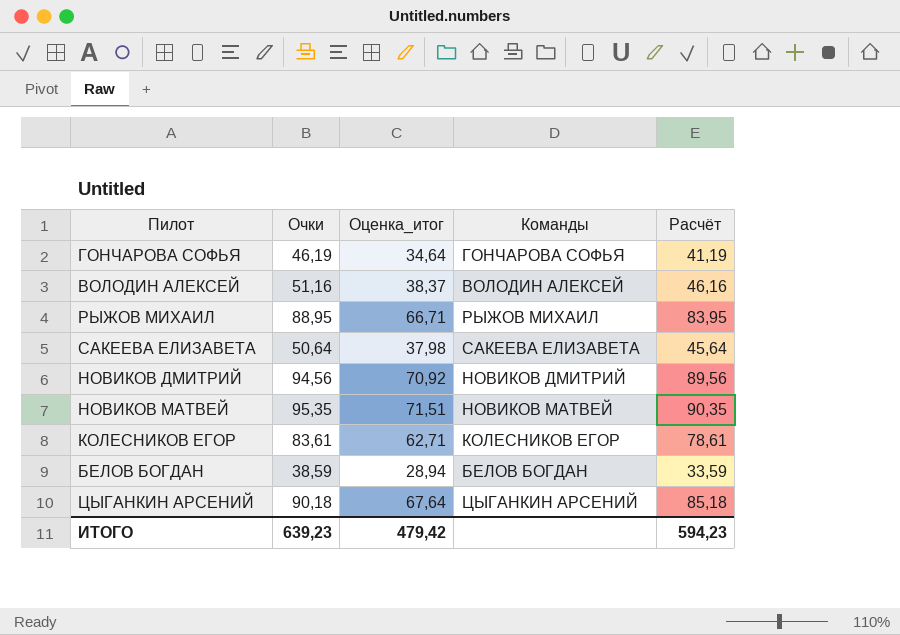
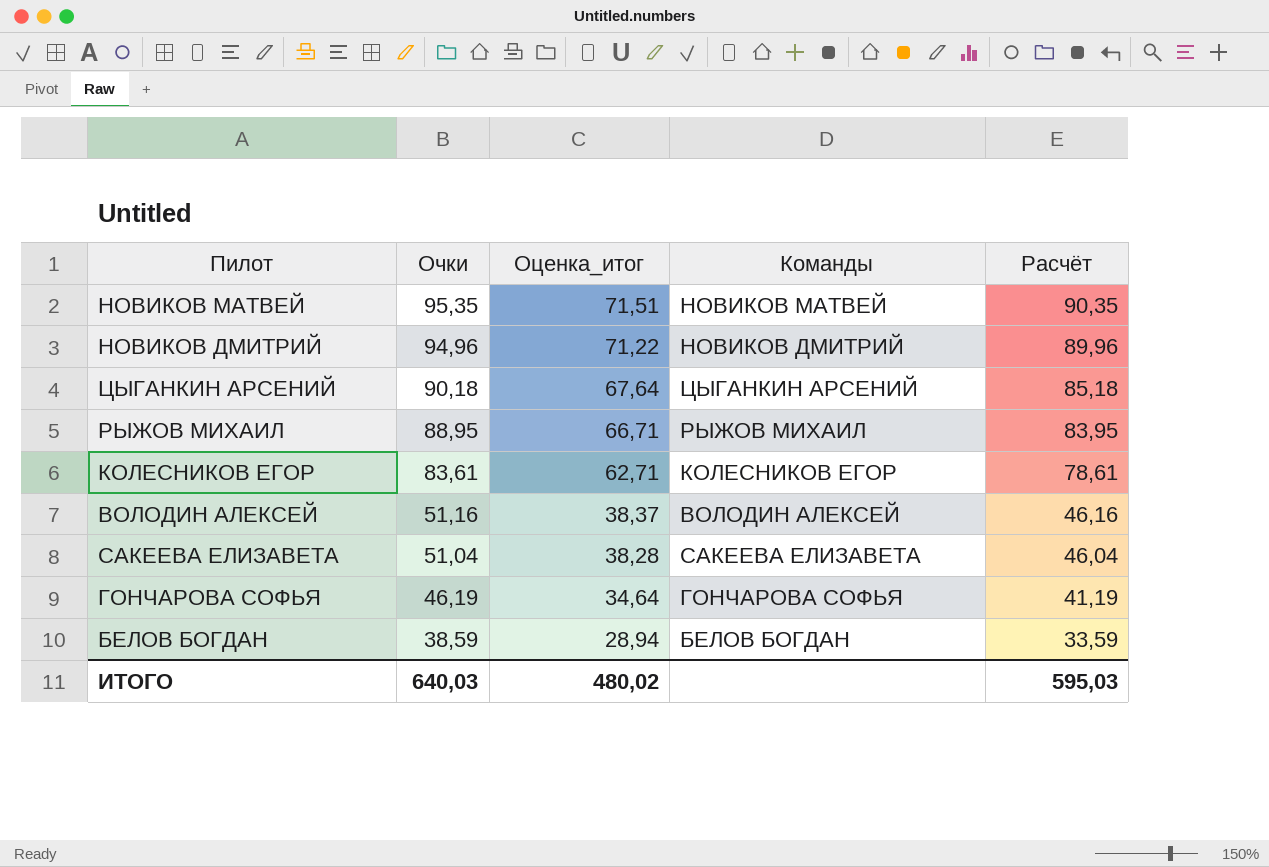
row order: none -> Очки descending
НОВИКОВ ДМИТРИЙ | Очки: 94,56 -> 94,96
НОВИКОВ ДМИТРИЙ | Оценка_итог: 70,92 -> 71,22
НОВИКОВ ДМИТРИЙ | Расчёт: 89,56 -> 89,96
САКЕЕВА ЕЛИЗАВЕТА | Очки: 50,64 -> 51,04
САКЕЕВА ЕЛИЗАВЕТА | Оценка_итог: 37,98 -> 38,28
САКЕЕВА ЕЛИЗАВЕТА | Расчёт: 45,64 -> 46,04
ИТОГО | Очки: 639,23 -> 640,03
ИТОГО | Оценка_итог: 479,42 -> 480,02
ИТОГО | Расчёт: 594,23 -> 595,03

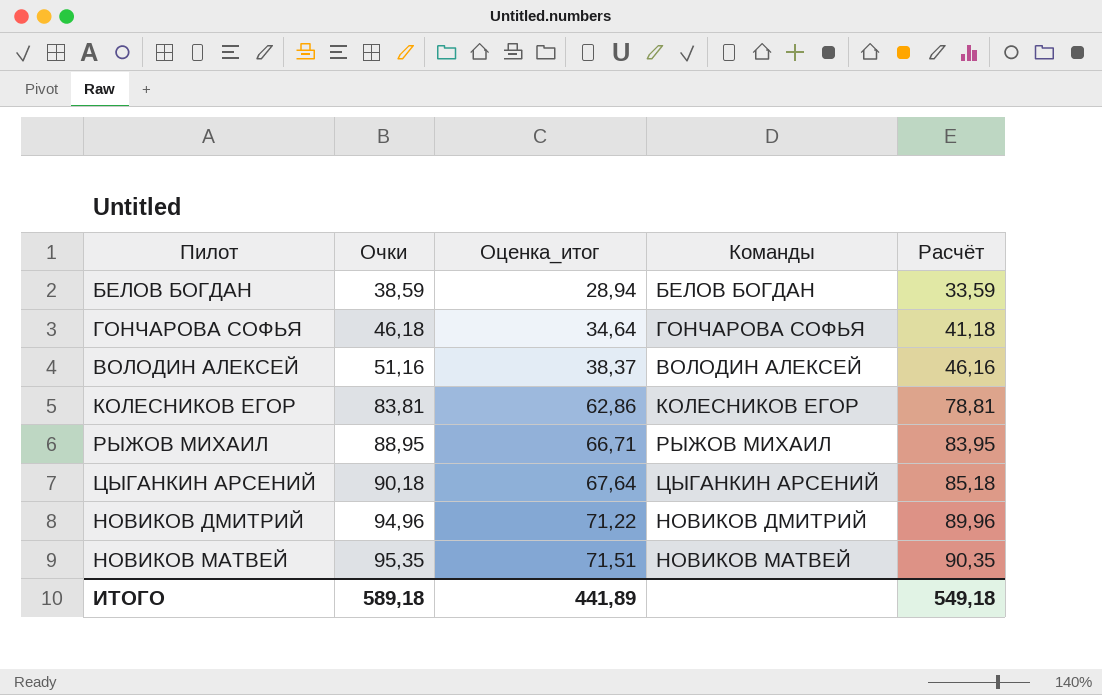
row order: Очки descending -> Очки ascending
row САКЕЕВА ЕЛИЗАВЕТА: 51,04 | 38,28 | САКЕЕВА ЕЛИЗАВЕТА | 46,04 -> none
ГОНЧАРОВА СОФЬЯ | Очки: 46,19 -> 46,18
ГОНЧАРОВА СОФЬЯ | Расчёт: 41,19 -> 41,18
КОЛЕСНИКОВ ЕГОР | Очки: 83,61 -> 83,81
КОЛЕСНИКОВ ЕГОР | Оценка_итог: 62,71 -> 62,86
КОЛЕСНИКОВ ЕГОР | Расчёт: 78,61 -> 78,81
ИТОГО | Очки: 640,03 -> 589,18
ИТОГО | Оценка_итог: 480,02 -> 441,89
ИТОГО | Расчёт: 595,03 -> 549,18

